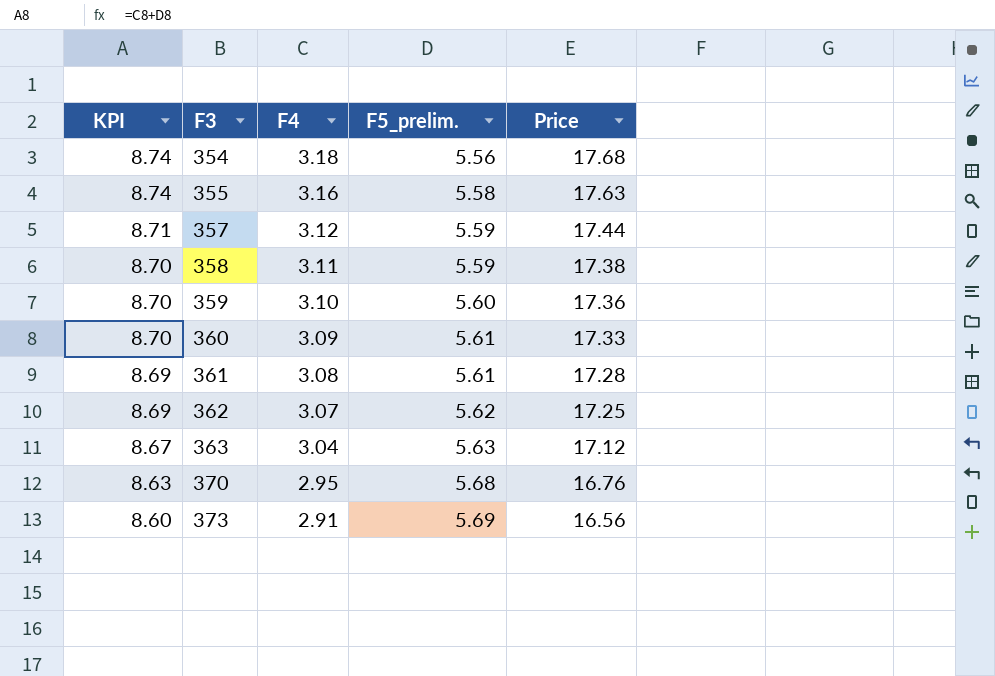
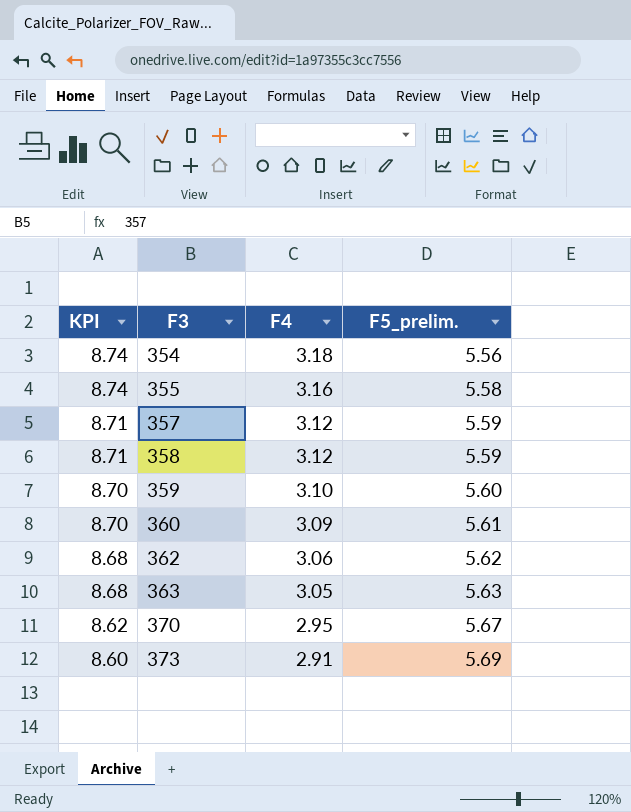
column Price | formula: [F4] * [F5_prelim.] -> none
row 361: 8.69 | 3.08 | 5.61 | 17.28 -> none
358 | KPI: 8.70 -> 8.71
358 | F4: 3.11 -> 3.12
362 | KPI: 8.69 -> 8.68
362 | F4: 3.07 -> 3.06
363 | KPI: 8.67 -> 8.68
363 | F4: 3.04 -> 3.05
370 | KPI: 8.63 -> 8.62
370 | F5_prelim.: 5.68 -> 5.67

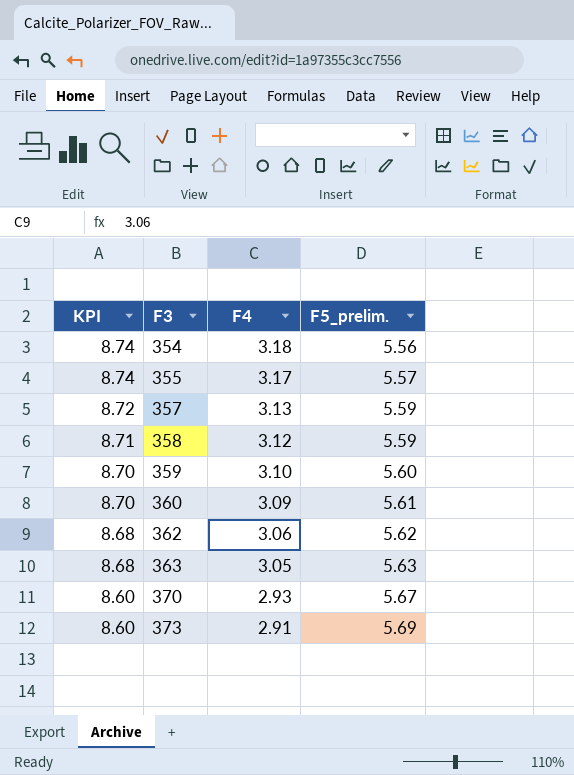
355 | F4: 3.16 -> 3.17
355 | F5_prelim.: 5.58 -> 5.57
357 | KPI: 8.71 -> 8.72
357 | F4: 3.12 -> 3.13
370 | KPI: 8.62 -> 8.60
370 | F4: 2.95 -> 2.93

